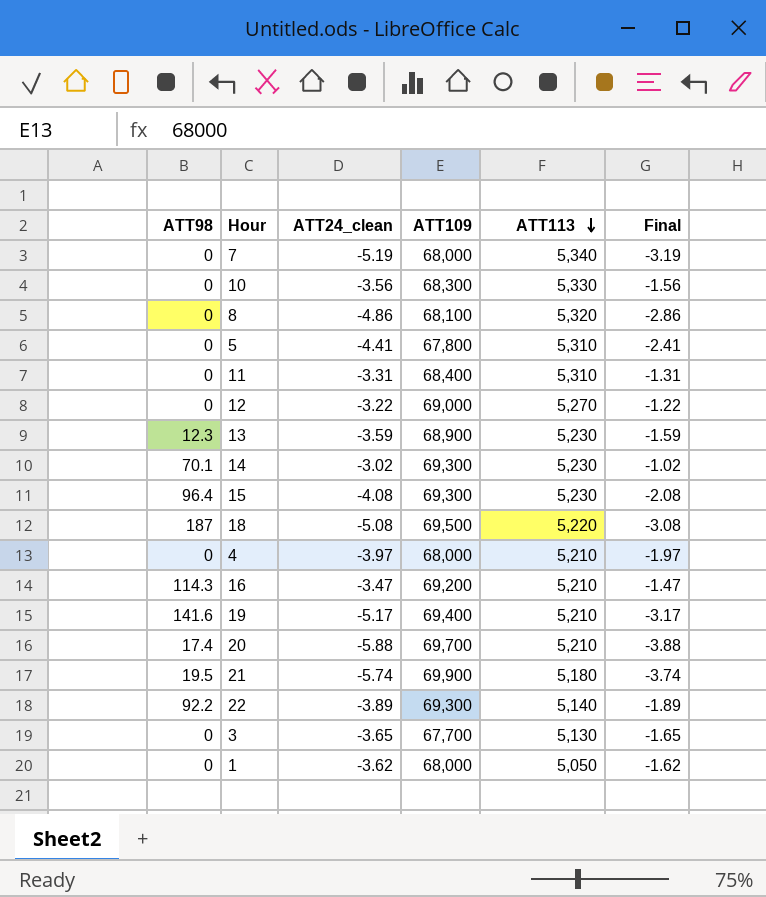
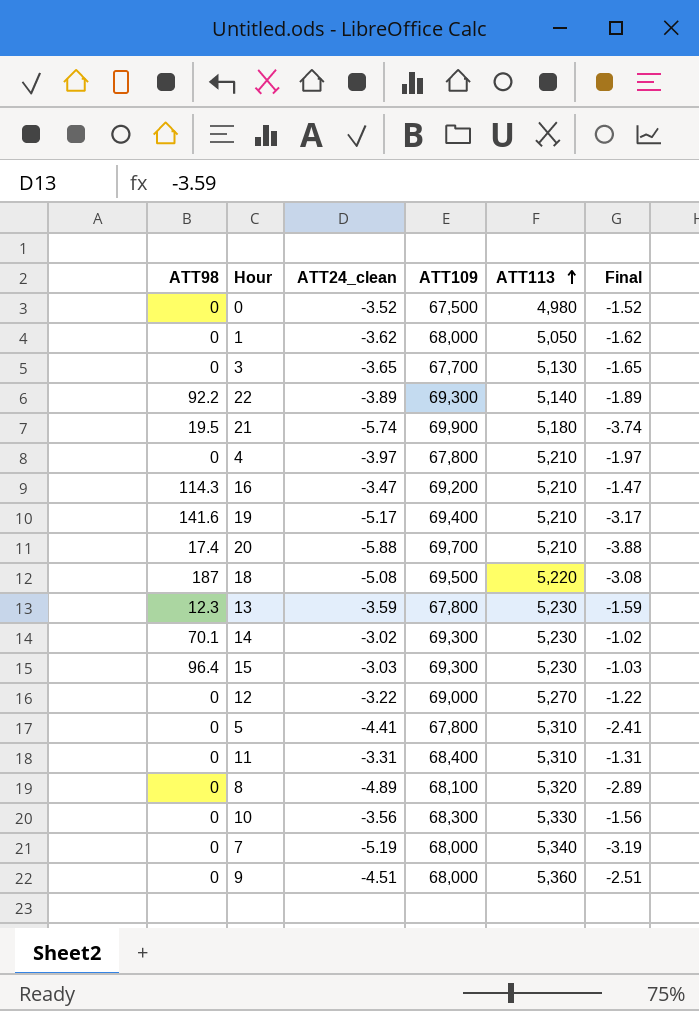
row order: ATT113 descending -> ATT113 ascending
row 0: none -> 0 | -3.52 | 67,500 | 4,980 | -1.52
4 | ATT109: 68,000 -> 67,800
13 | ATT109: 68,900 -> 67,800
15 | ATT24_clean: -4.08 -> -3.03
15 | Final: -2.08 -> -1.03
8 | ATT24_clean: -4.86 -> -4.89
8 | Final: -2.86 -> -2.89
row 9: none -> 0 | -4.51 | 68,000 | 5,360 | -2.51

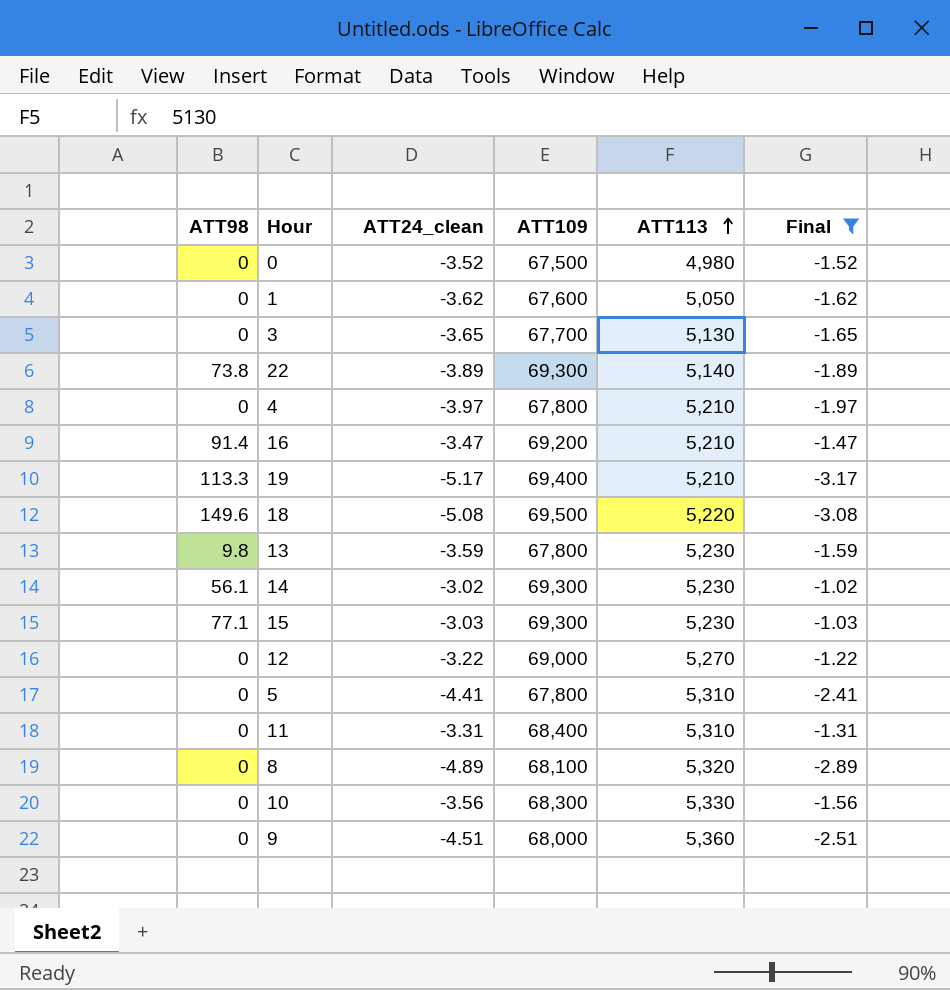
filter: none -> Final >= -3.17
1 | ATT109: 68,000 -> 67,600
22 | ATT98: 92.2 -> 73.8
16 | ATT98: 114.3 -> 91.4
19 | ATT98: 141.6 -> 113.3
18 | ATT98: 187 -> 149.6
13 | ATT98: 12.3 -> 9.8
14 | ATT98: 70.1 -> 56.1
15 | ATT98: 96.4 -> 77.1

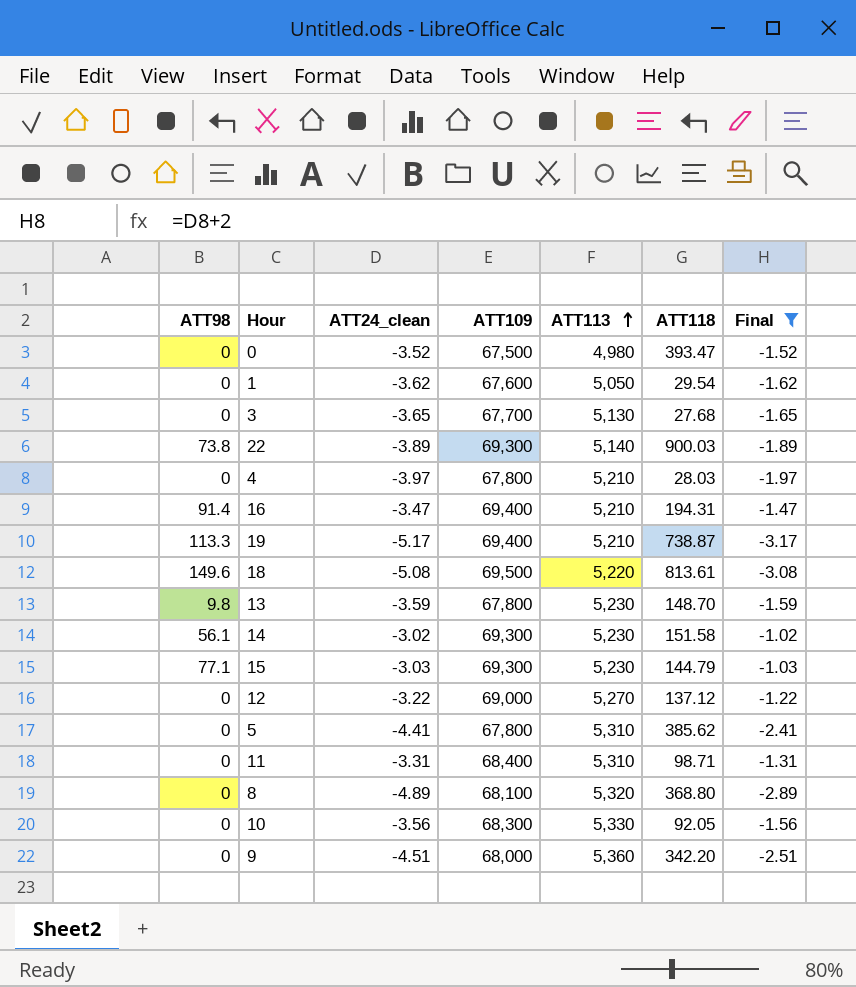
column ATT118 | position: none -> 6
16 | ATT109: 69,200 -> 69,400

